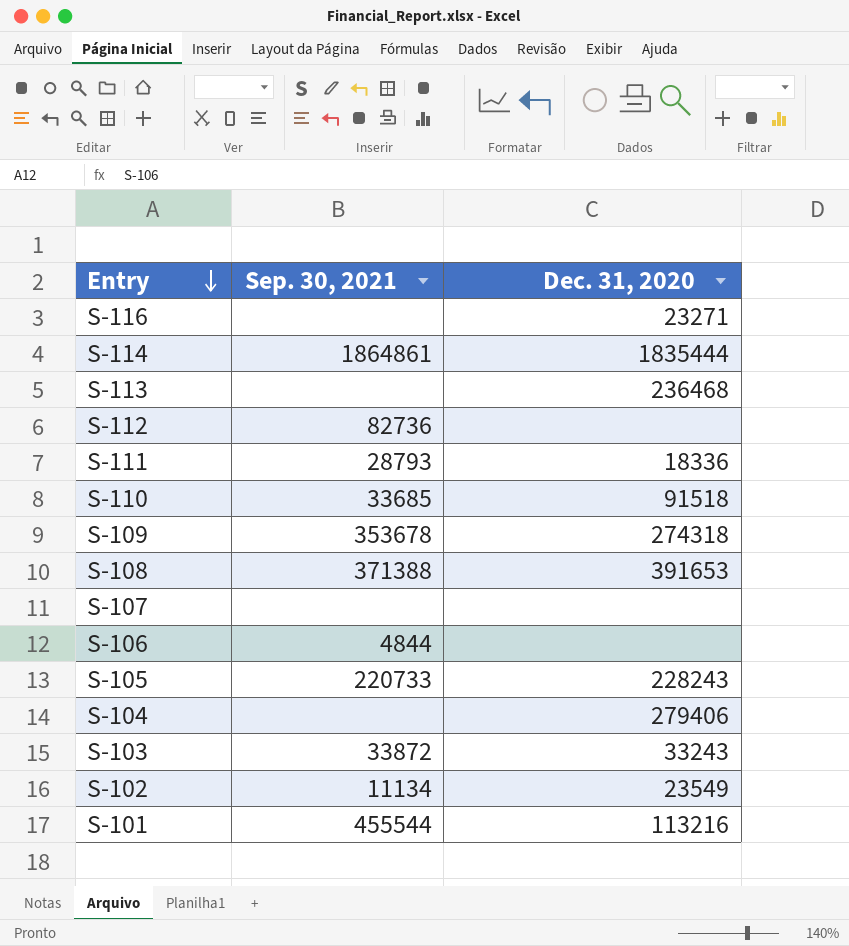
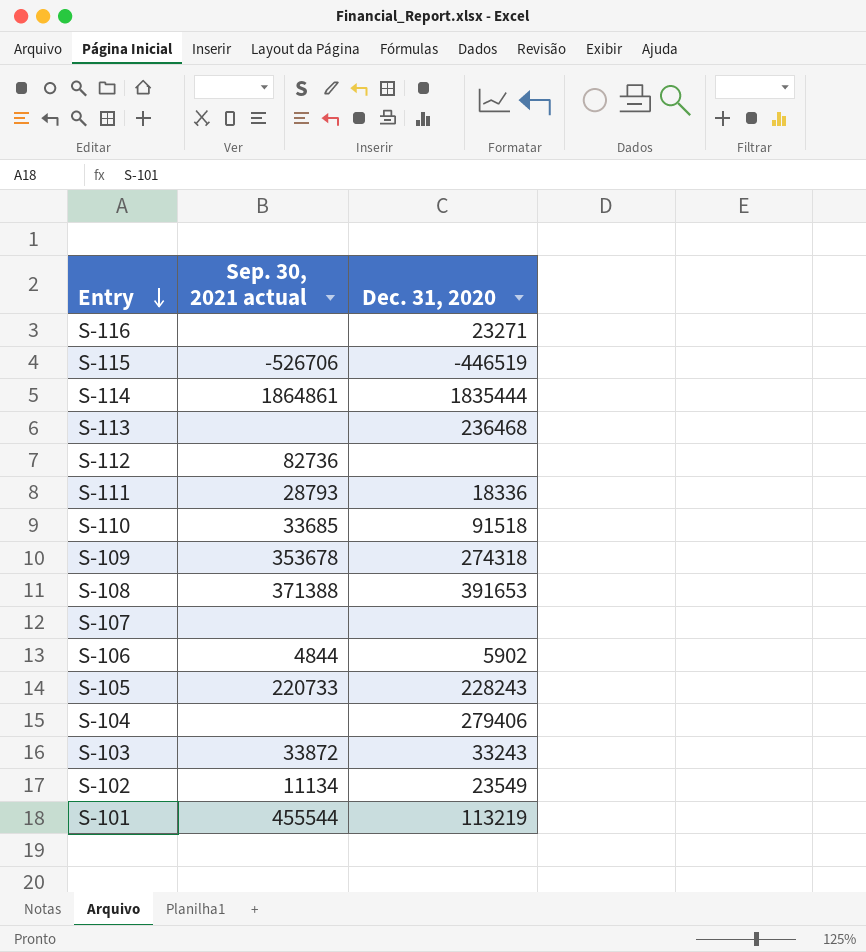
column name: Sep. 30, 2021 -> Sep. 30, 2021 actual
row S-115: none -> -526706 | -446519
S-106 | Dec. 31, 2020: none -> 5902
S-101 | Dec. 31, 2020: 113216 -> 113219

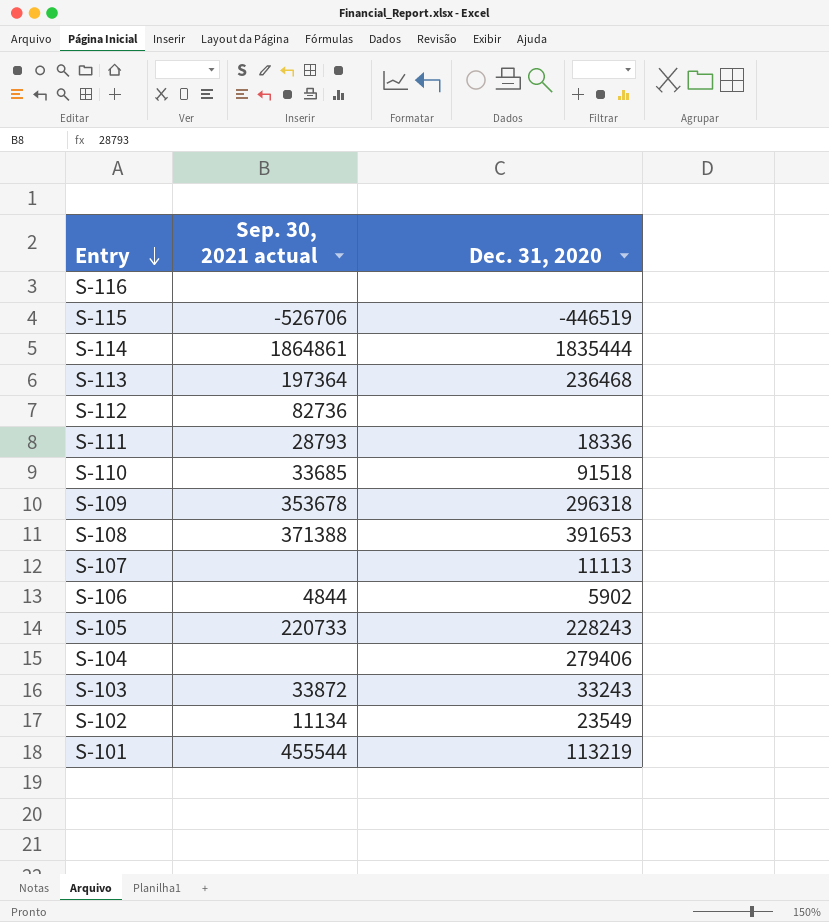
S-116 | Dec. 31, 2020: 23271 -> none
S-113 | Sep. 30, 2021 actual: none -> 197364
S-109 | Dec. 31, 2020: 274318 -> 296318
S-107 | Dec. 31, 2020: none -> 11113

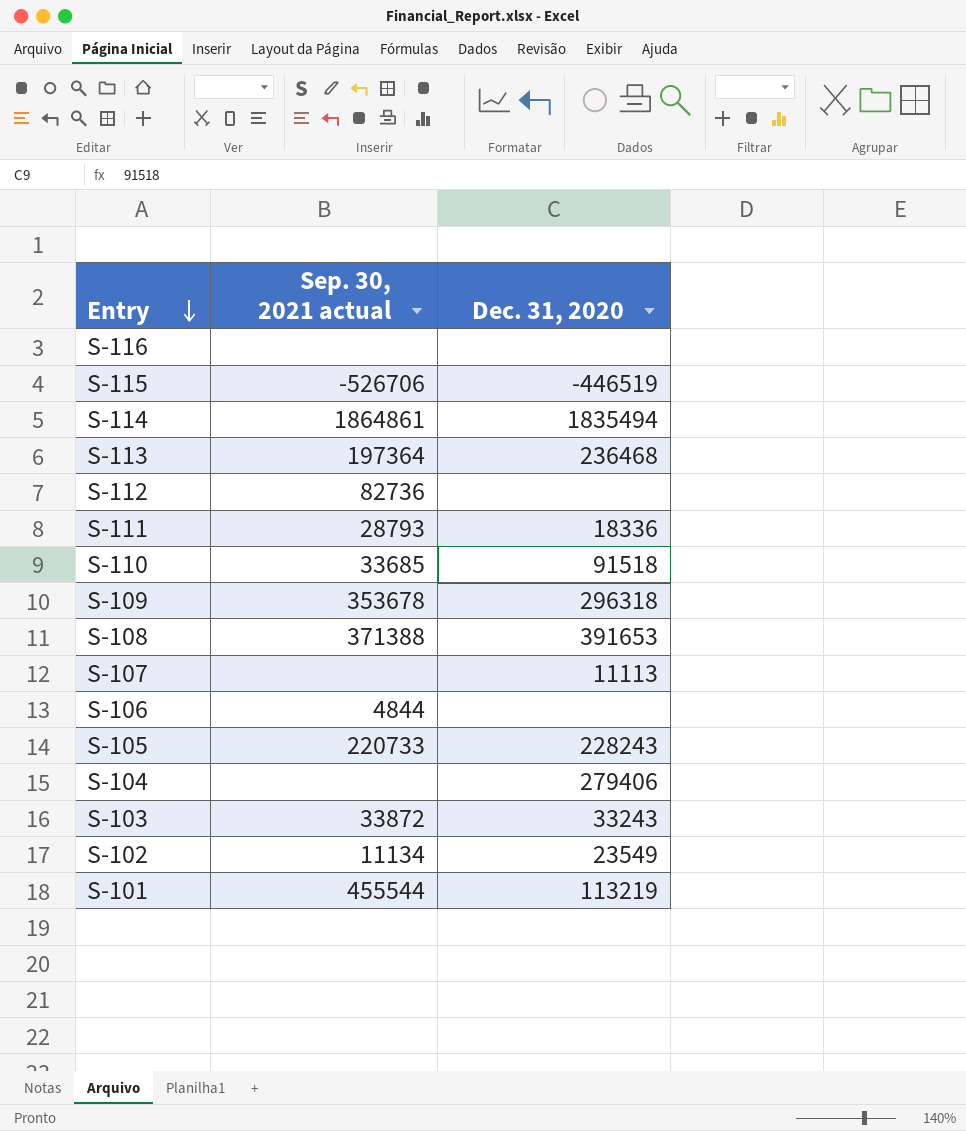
S-114 | Dec. 31, 2020: 1835444 -> 1835494
S-106 | Dec. 31, 2020: 5902 -> none

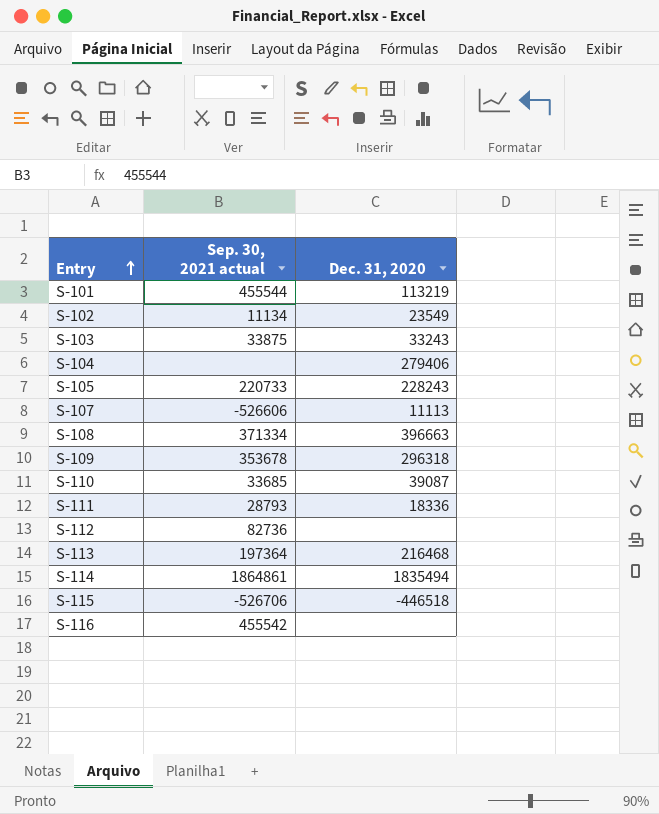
row order: Entry descending -> Entry ascending
row S-106: 4844 | none -> none
S-103 | Sep. 30, 2021 actual: 33872 -> 33875
S-107 | Sep. 30, 2021 actual: none -> -526606
S-108 | Sep. 30, 2021 actual: 371388 -> 371334
S-108 | Dec. 31, 2020: 391653 -> 396663
S-110 | Dec. 31, 2020: 91518 -> 39087
S-113 | Dec. 31, 2020: 236468 -> 216468
S-115 | Dec. 31, 2020: -446519 -> -446518
S-116 | Sep. 30, 2021 actual: none -> 455542

